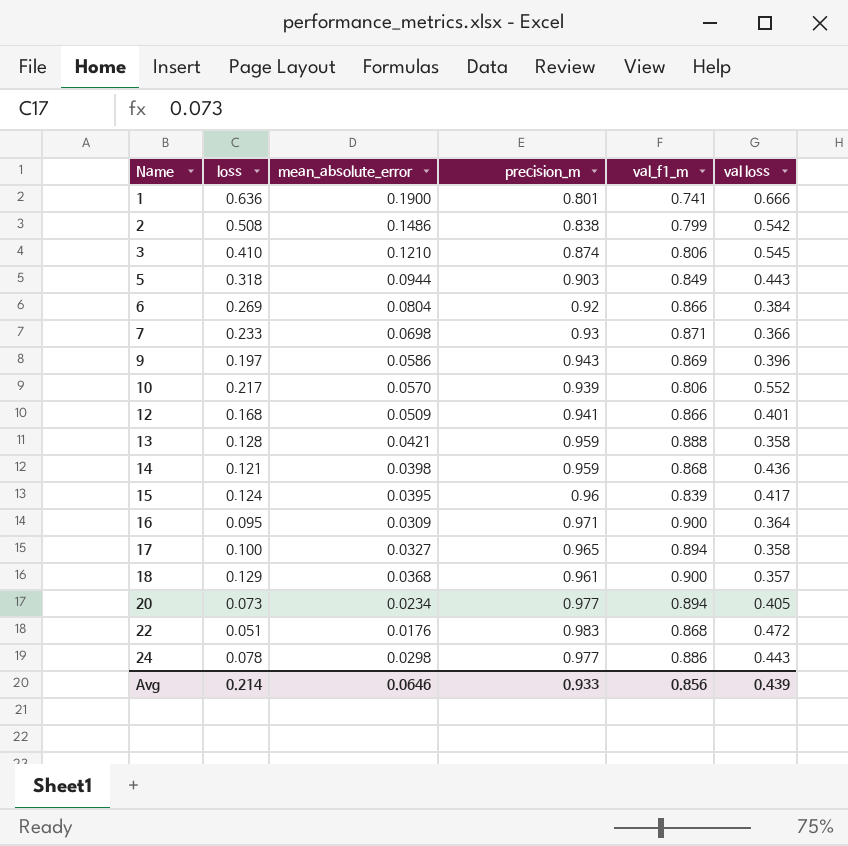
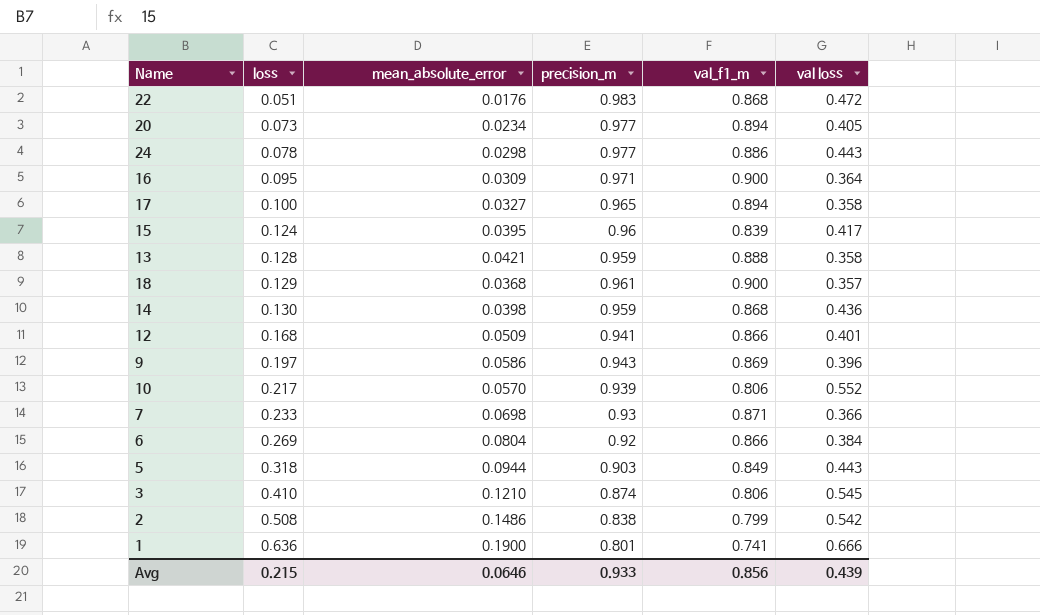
row order: Name ascending -> loss ascending
14 | loss: 0.121 -> 0.130
Avg | loss: 0.214 -> 0.215

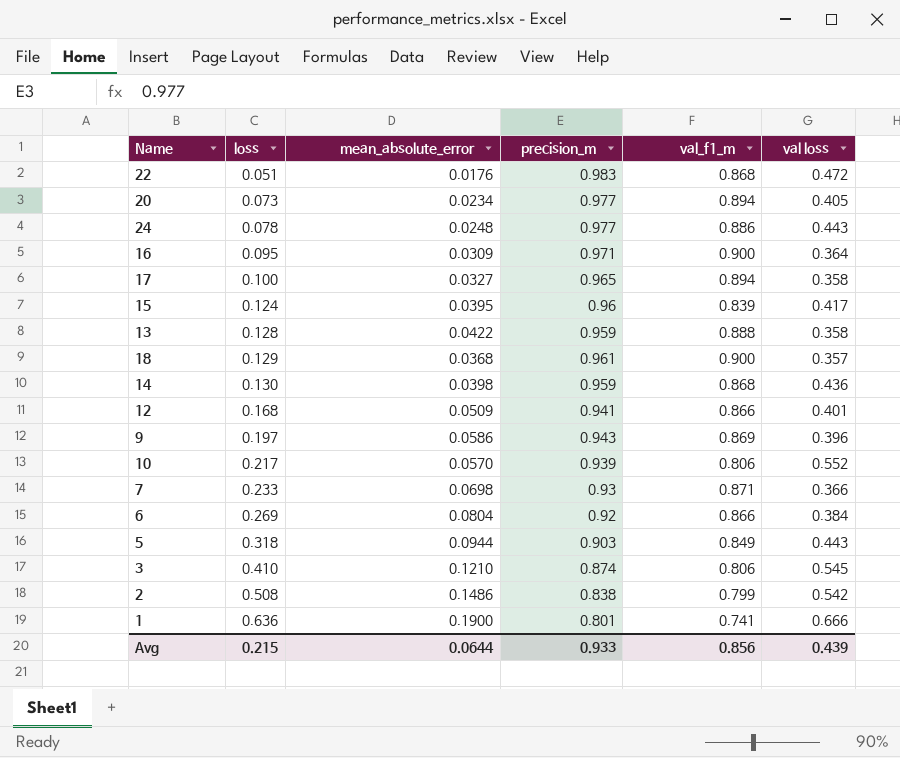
24 | mean_absolute_error: 0.0298 -> 0.0248
13 | mean_absolute_error: 0.0421 -> 0.0422
Avg | mean_absolute_error: 0.0646 -> 0.0644

